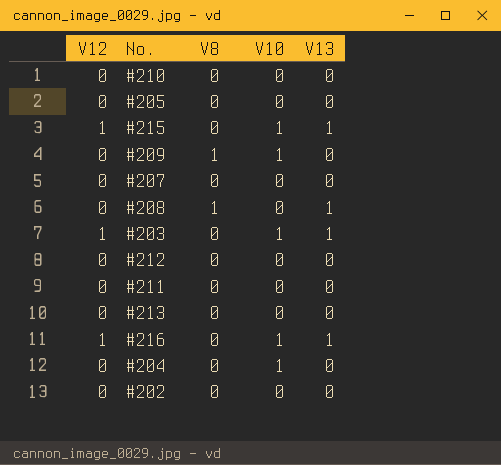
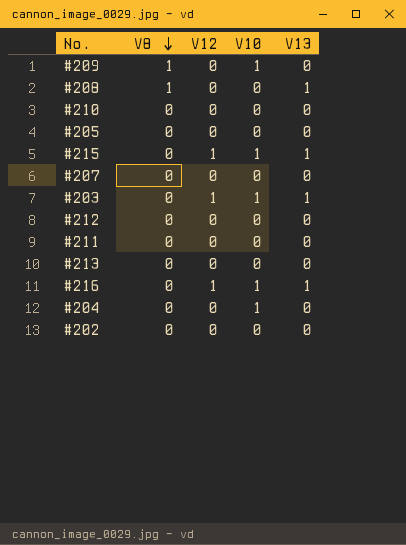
row order: none -> V8 descending
column V12 | position: 1 -> 3

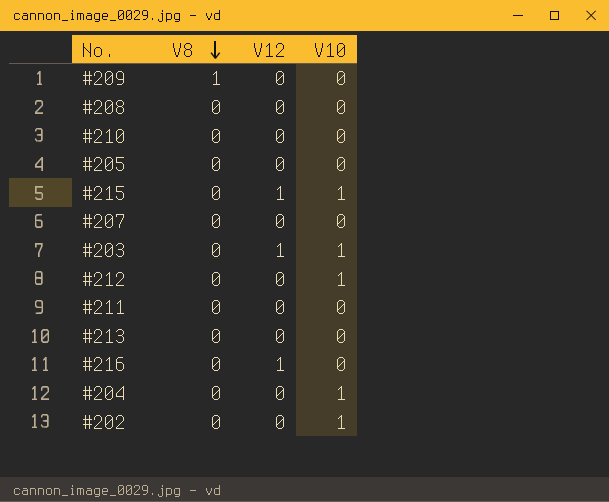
column V13 | position: 5 -> none
#209 | V10: 1 -> 0
#208 | V8: 1 -> 0
#212 | V10: 0 -> 1
#216 | V10: 1 -> 0
#202 | V10: 0 -> 1

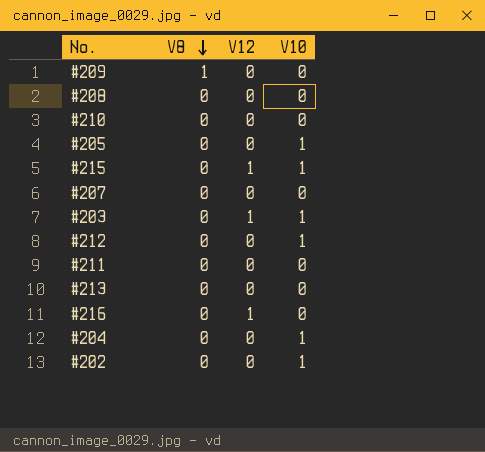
#205 | V10: 0 -> 1

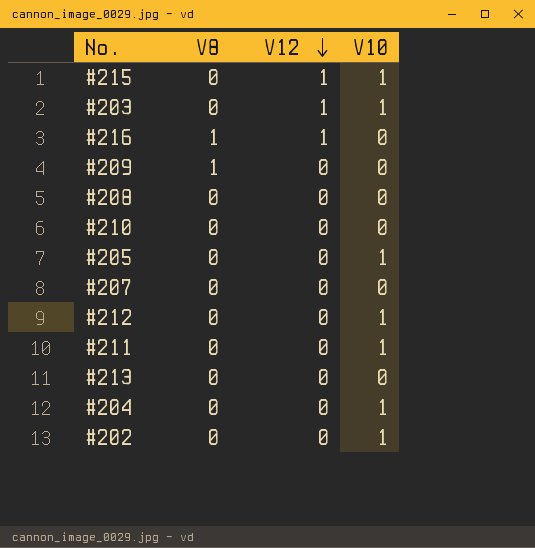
row order: V8 descending -> V12 descending
#216 | V8: 0 -> 1
#211 | V10: 0 -> 1

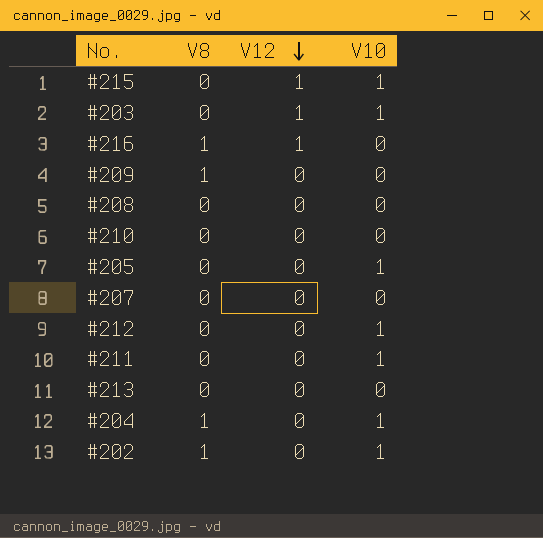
#204 | V8: 0 -> 1
#202 | V8: 0 -> 1

